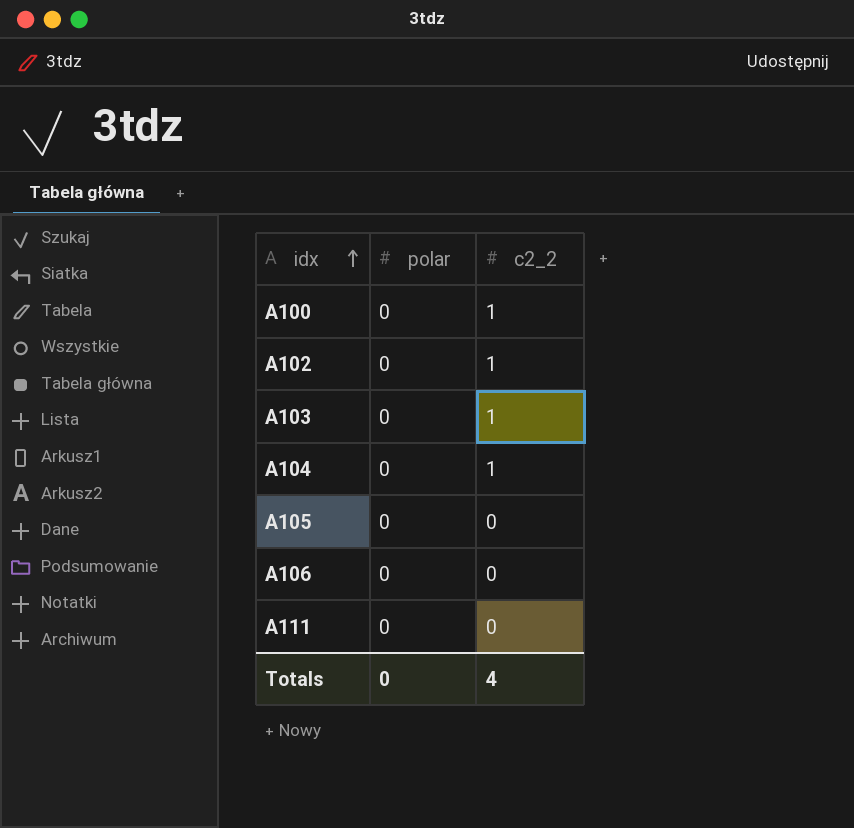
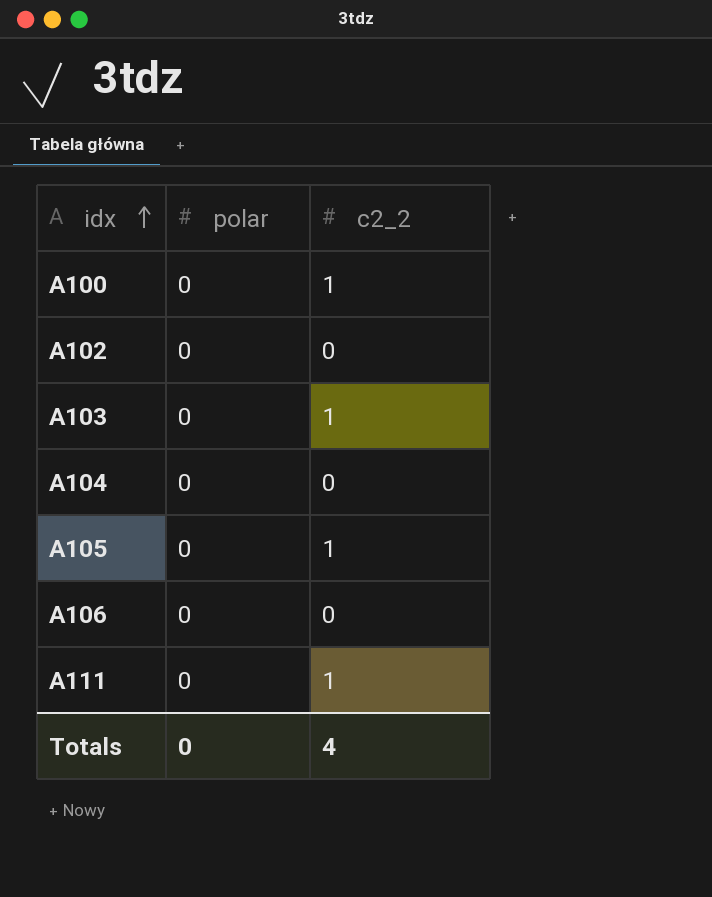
A102 | c2_2: 1 -> 0
A104 | c2_2: 1 -> 0
A105 | c2_2: 0 -> 1
A111 | c2_2: 0 -> 1

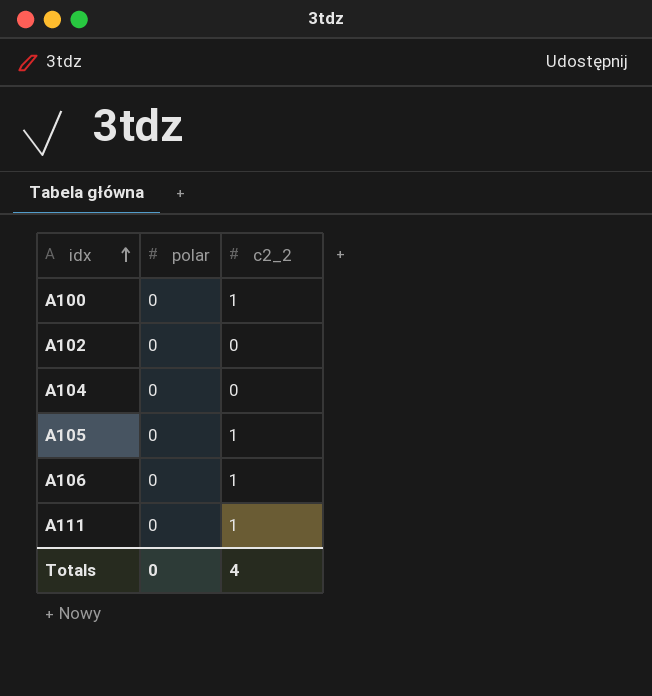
row A103: 0 | 1 -> none
A106 | c2_2: 0 -> 1

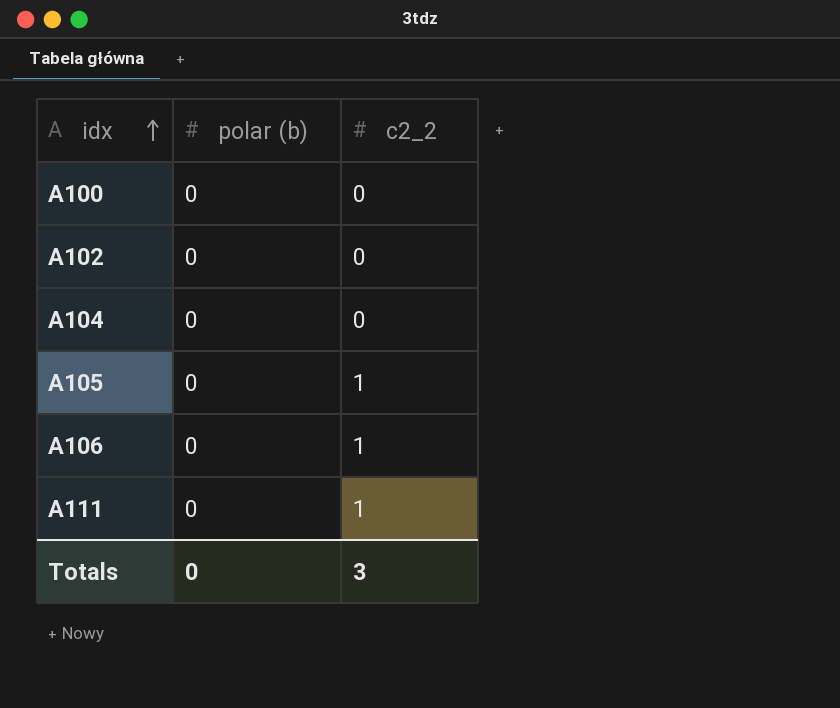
column name: polar -> polar (b)
A100 | c2_2: 1 -> 0
Totals | c2_2: 4 -> 3

